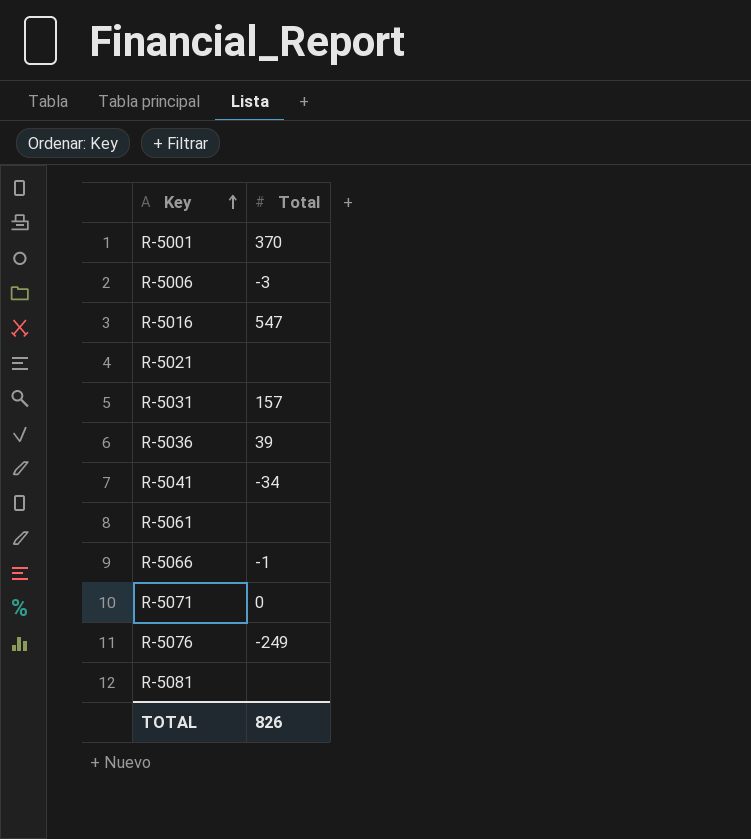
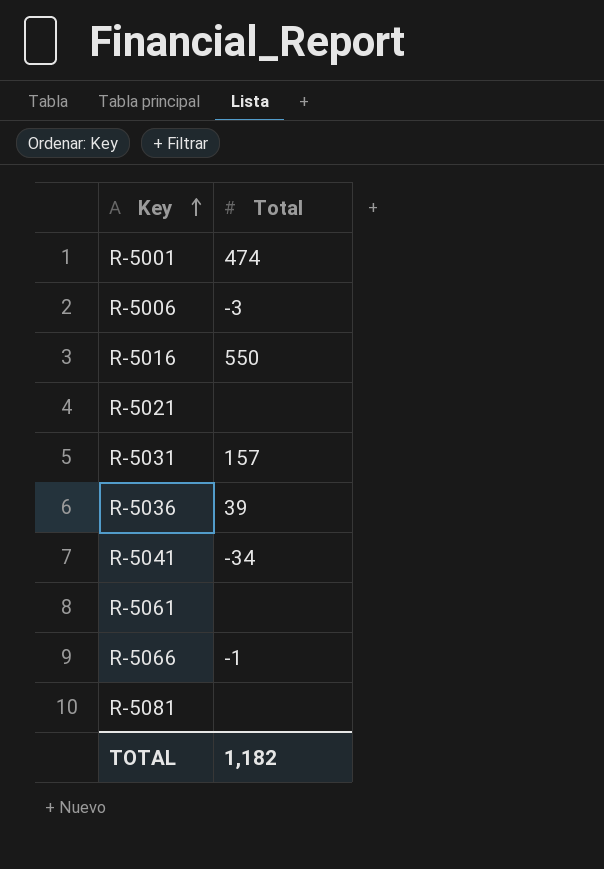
row R-5071: 0 -> none
row R-5076: -249 -> none
R-5001 | Total: 370 -> 474
R-5016 | Total: 547 -> 550
TOTAL | Total: 826 -> 1,182

